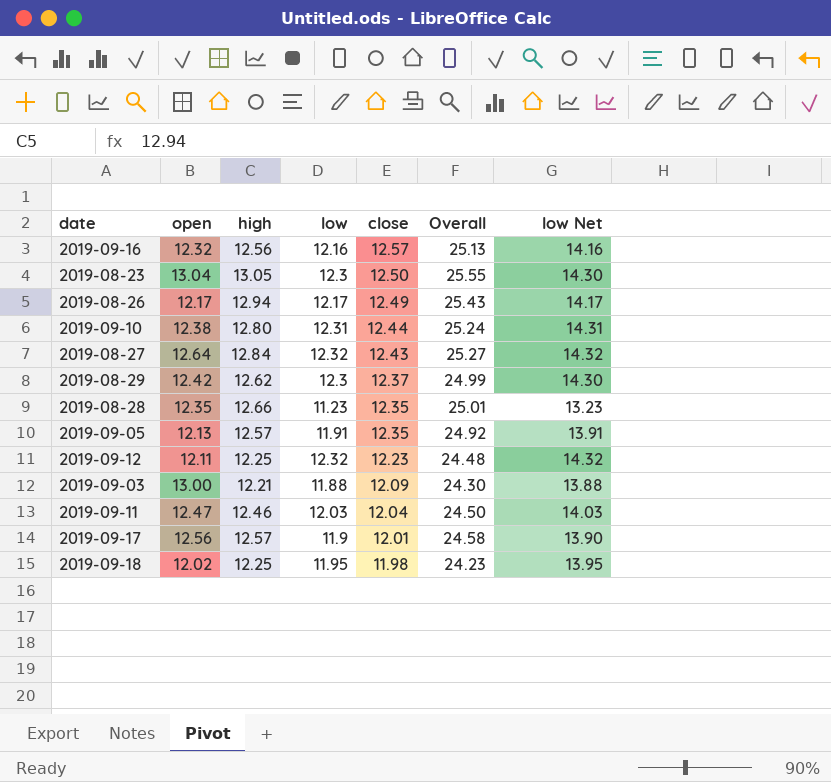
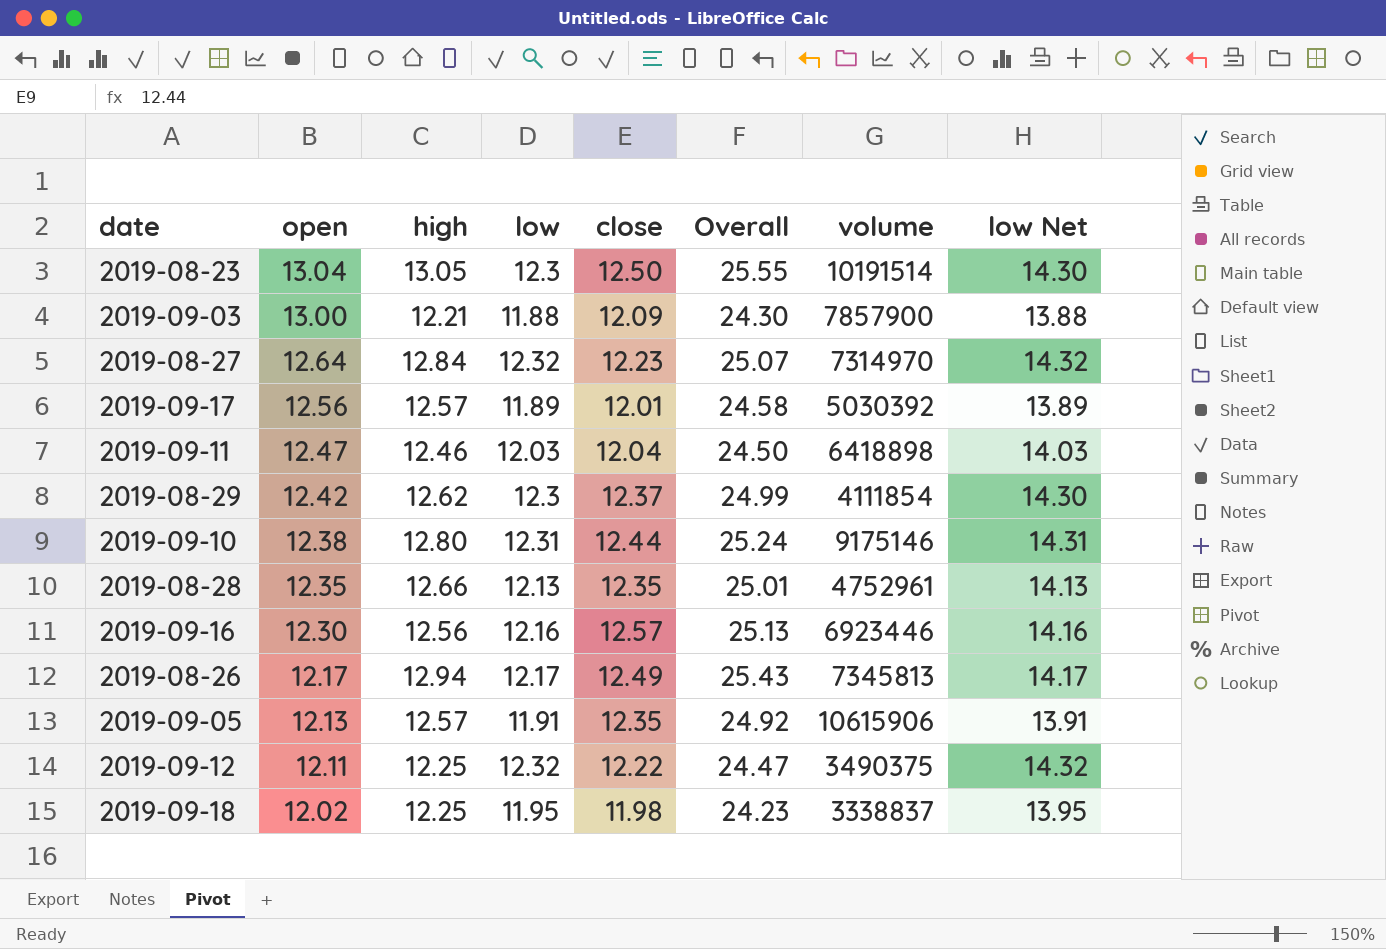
row order: close descending -> open descending
column volume | position: none -> 7
2019-08-27 | close: 12.43 -> 12.23
2019-08-27 | Overall: 25.27 -> 25.07
2019-09-17 | low: 11.9 -> 11.89
2019-09-17 | low Net: 13.90 -> 13.89
2019-08-28 | low: 11.23 -> 12.13
2019-08-28 | low Net: 13.23 -> 14.13
2019-09-16 | open: 12.32 -> 12.30
2019-09-12 | close: 12.23 -> 12.22
2019-09-12 | Overall: 24.48 -> 24.47

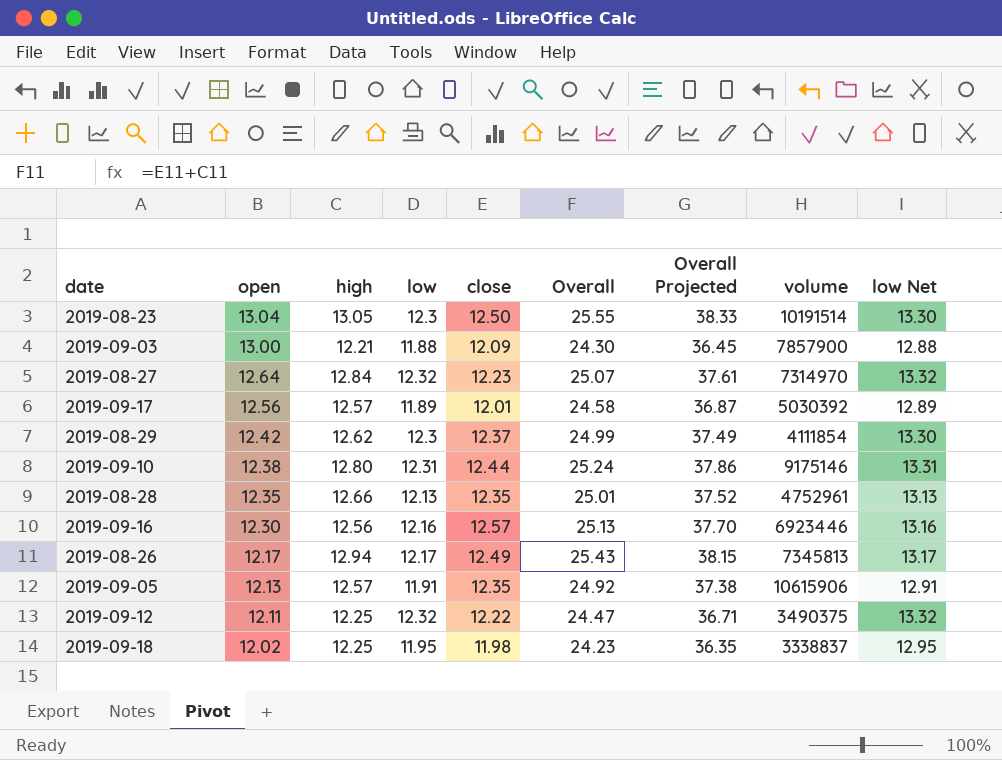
column Overall Projected | formula: none -> [Overall] * 1.5
column low Net | formula: [low] + 2 -> [low] + 1
row 2019-09-11: 12.47 | 12.46 | 12.03 | 12.04 | 24.50 | 6418898 | 14.03 -> none

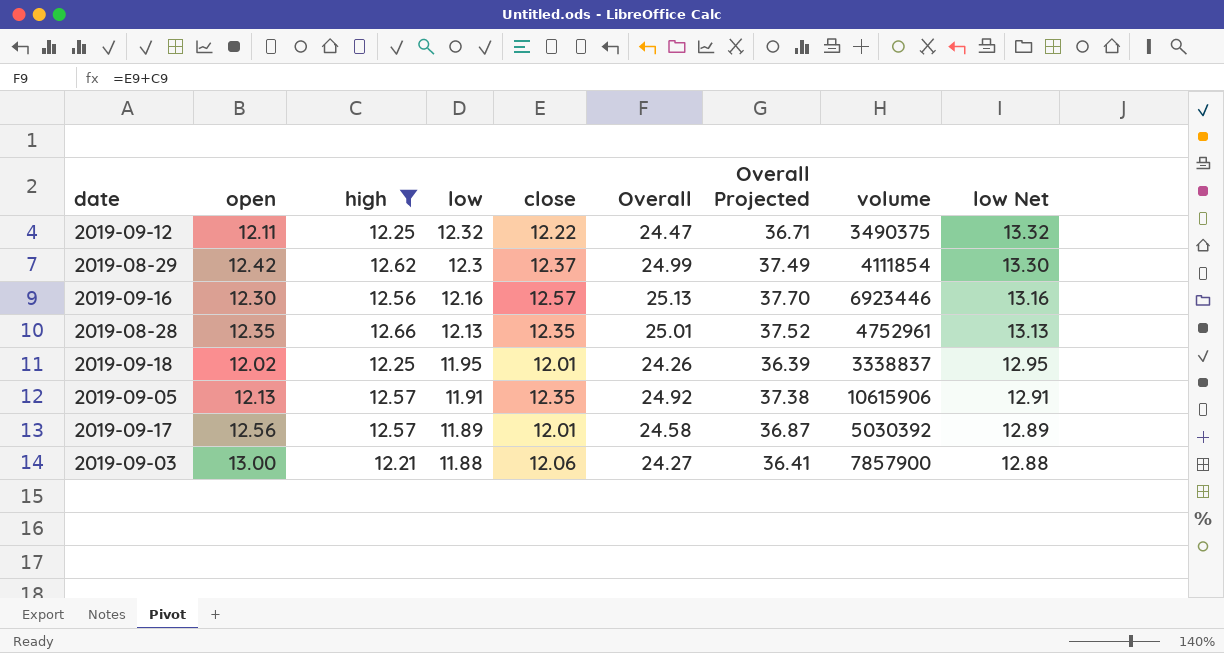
filter: none -> high <= 12.66
row order: open descending -> low descending
2019-09-18 | close: 11.98 -> 12.01
2019-09-18 | Overall: 24.23 -> 24.26
2019-09-18 | Overall Projected: 36.35 -> 36.39
2019-09-03 | close: 12.09 -> 12.06
2019-09-03 | Overall: 24.30 -> 24.27
2019-09-03 | Overall Projected: 36.45 -> 36.41

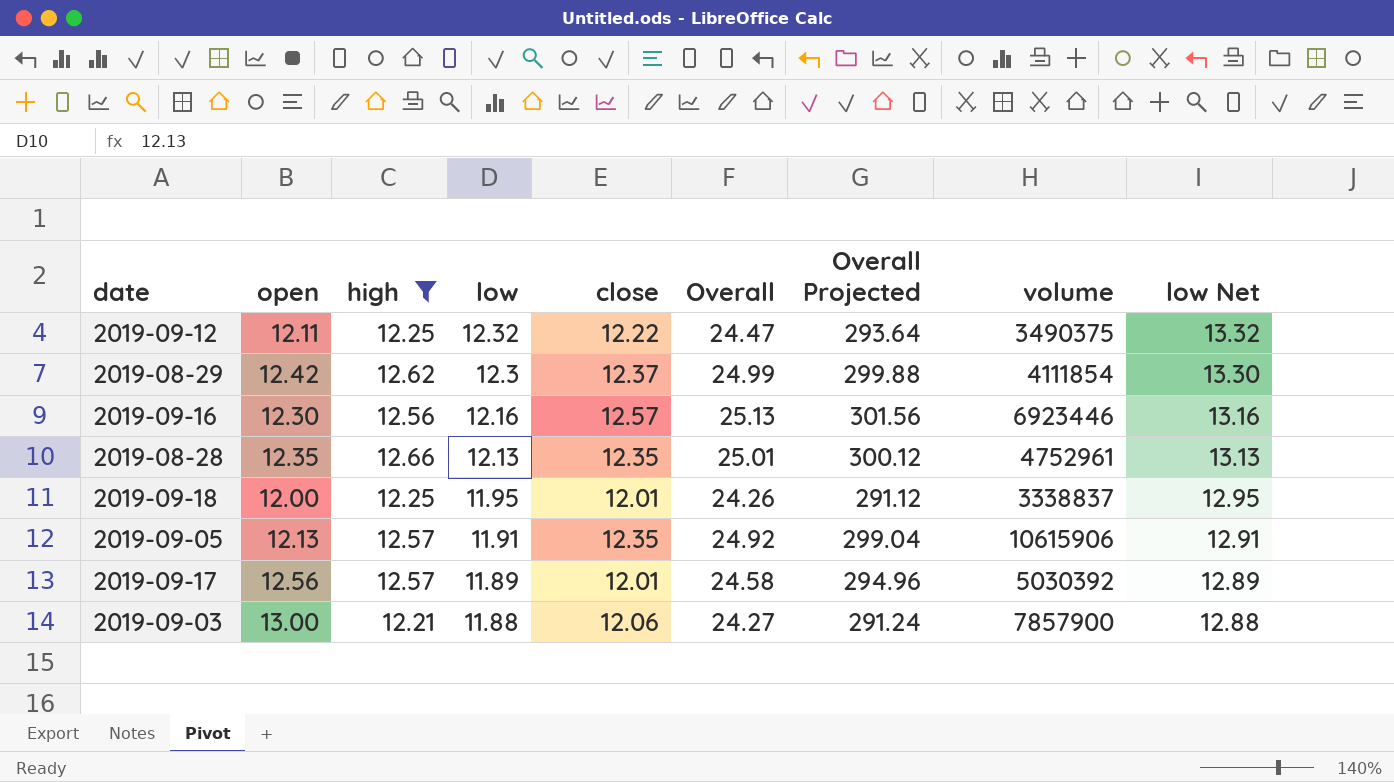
column Overall Projected | formula: [Overall] * 1.5 -> [Overall] * 12
2019-09-18 | open: 12.02 -> 12.00

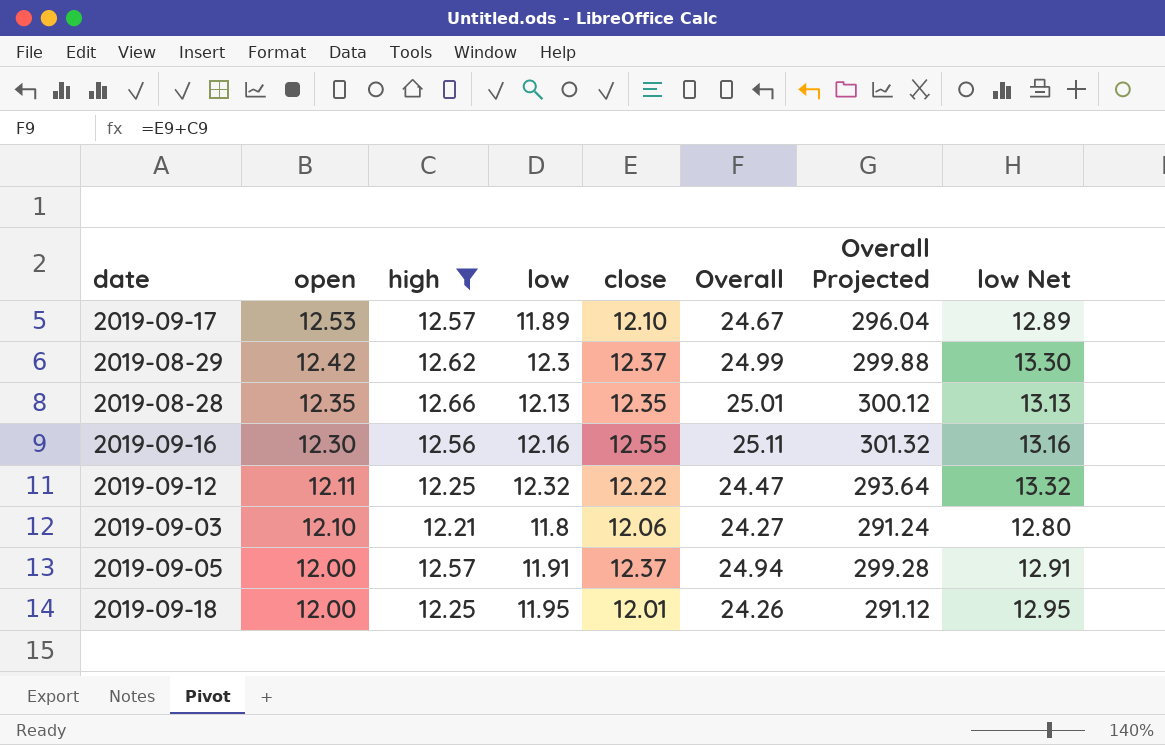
row order: low descending -> open descending
column volume | position: 8 -> none
2019-09-17 | open: 12.56 -> 12.53
2019-09-17 | close: 12.01 -> 12.10
2019-09-17 | Overall: 24.58 -> 24.67
2019-09-17 | Overall Projected: 294.96 -> 296.04
2019-09-16 | close: 12.57 -> 12.55
2019-09-16 | Overall: 25.13 -> 25.11
2019-09-16 | Overall Projected: 301.56 -> 301.32
2019-09-03 | open: 13.00 -> 12.10
2019-09-03 | low: 11.88 -> 11.8
2019-09-03 | low Net: 12.88 -> 12.80
2019-09-05 | open: 12.13 -> 12.00
2019-09-05 | close: 12.35 -> 12.37
2019-09-05 | Overall: 24.92 -> 24.94
2019-09-05 | Overall Projected: 299.04 -> 299.28

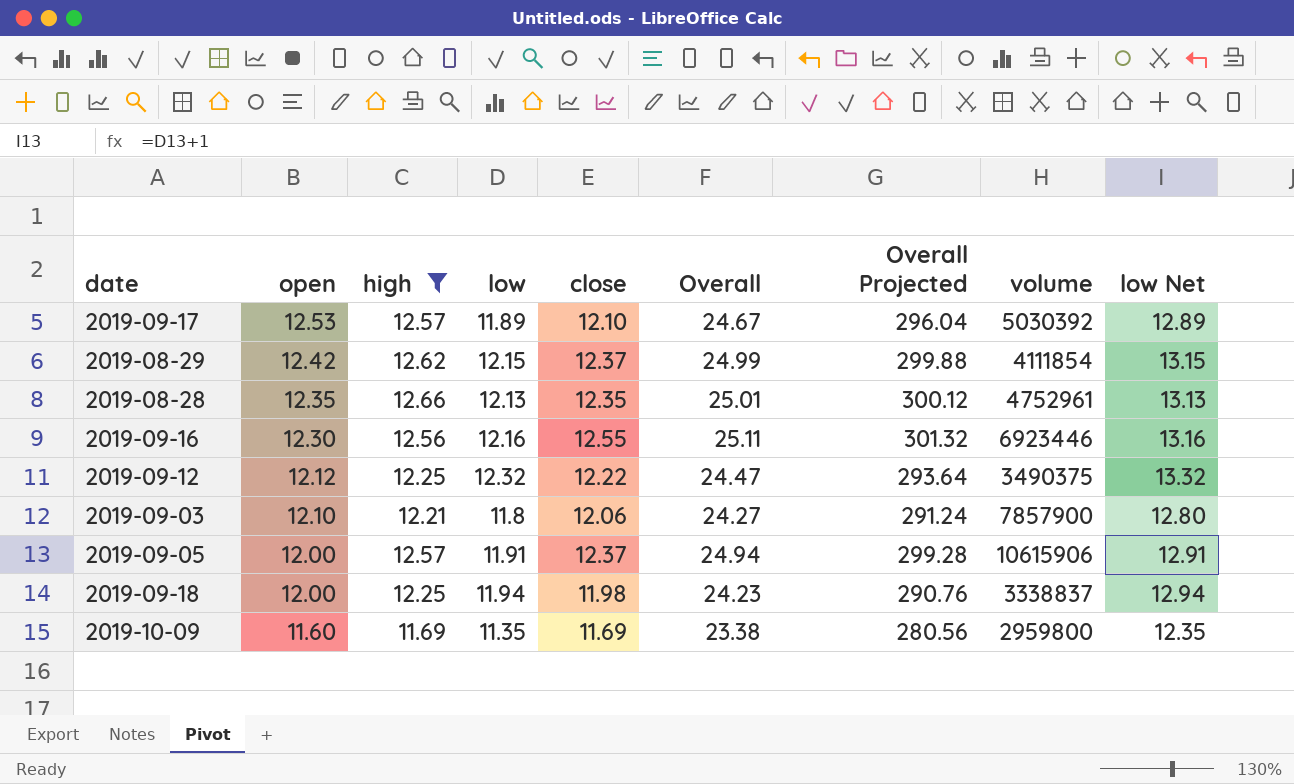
column volume | position: none -> 8
2019-08-29 | low: 12.3 -> 12.15
2019-08-29 | low Net: 13.30 -> 13.15
2019-09-12 | open: 12.11 -> 12.12
2019-09-18 | low: 11.95 -> 11.94
2019-09-18 | close: 12.01 -> 11.98
2019-09-18 | Overall: 24.26 -> 24.23
2019-09-18 | Overall Projected: 291.12 -> 290.76
2019-09-18 | low Net: 12.95 -> 12.94
row 2019-10-09: none -> 11.60 | 11.69 | 11.35 | 11.69 | 23.38 | 280.56 | 2959800 | 12.35

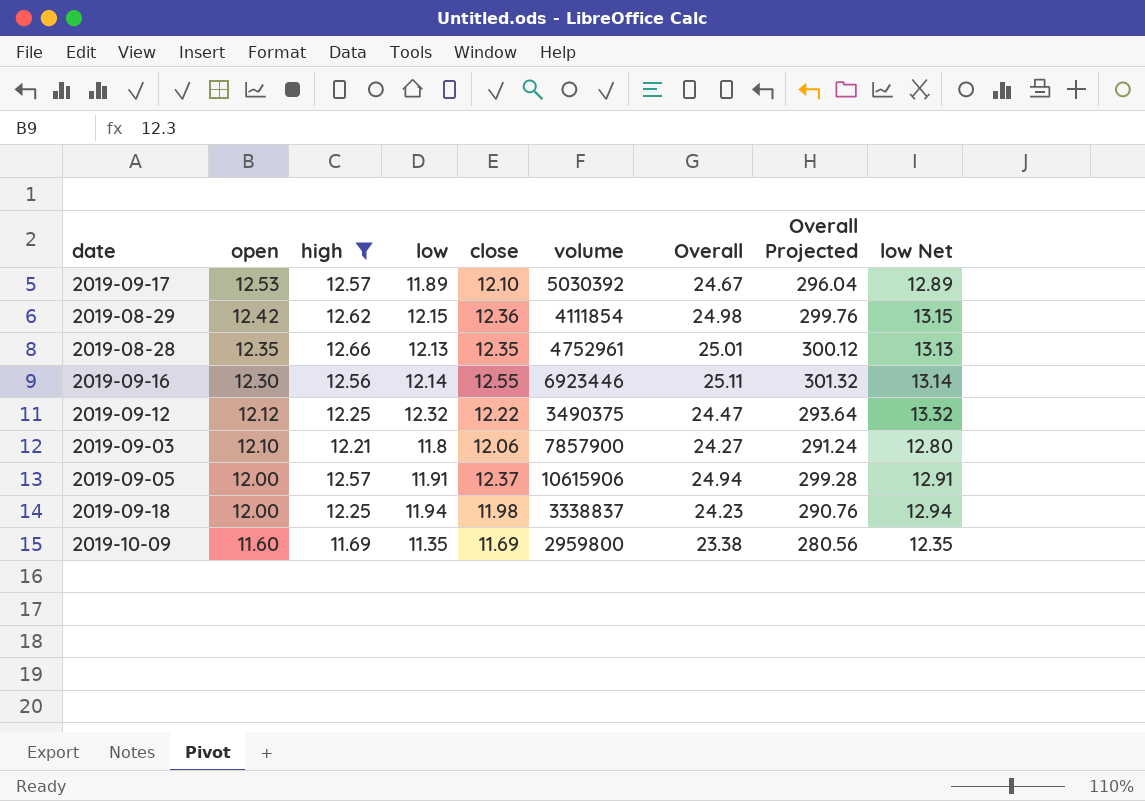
column volume | position: 8 -> 6
2019-08-29 | close: 12.37 -> 12.36
2019-08-29 | Overall: 24.99 -> 24.98
2019-08-29 | Overall Projected: 299.88 -> 299.76
2019-09-16 | low: 12.16 -> 12.14
2019-09-16 | low Net: 13.16 -> 13.14

